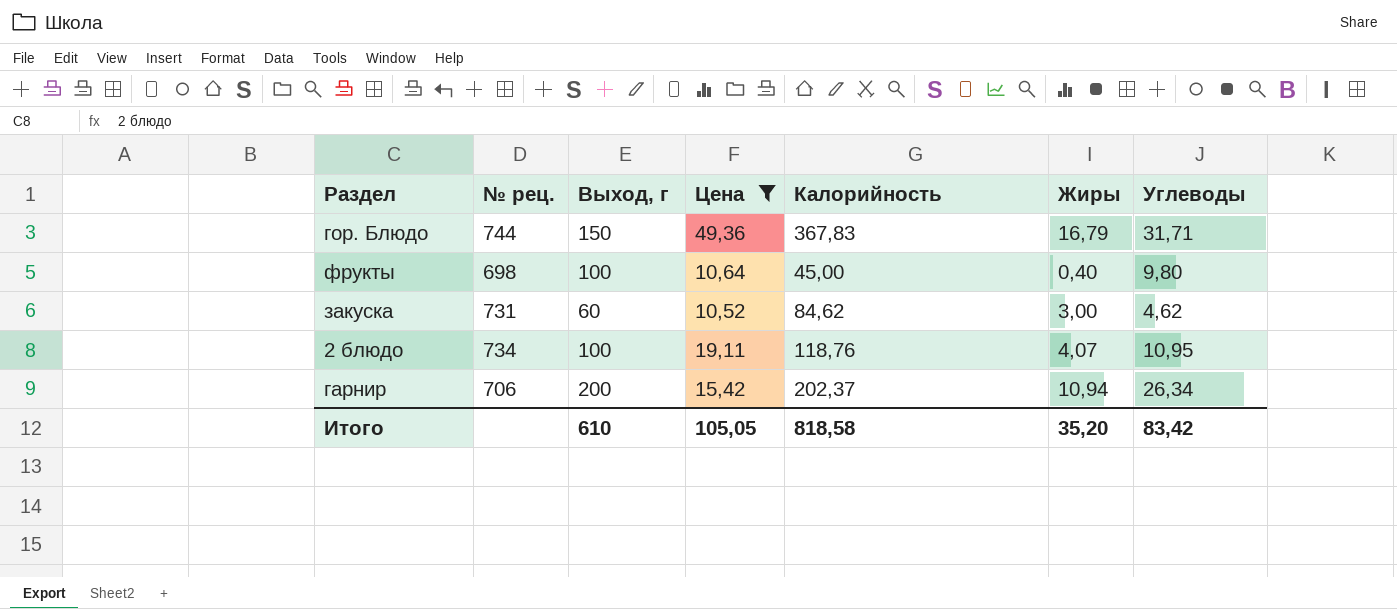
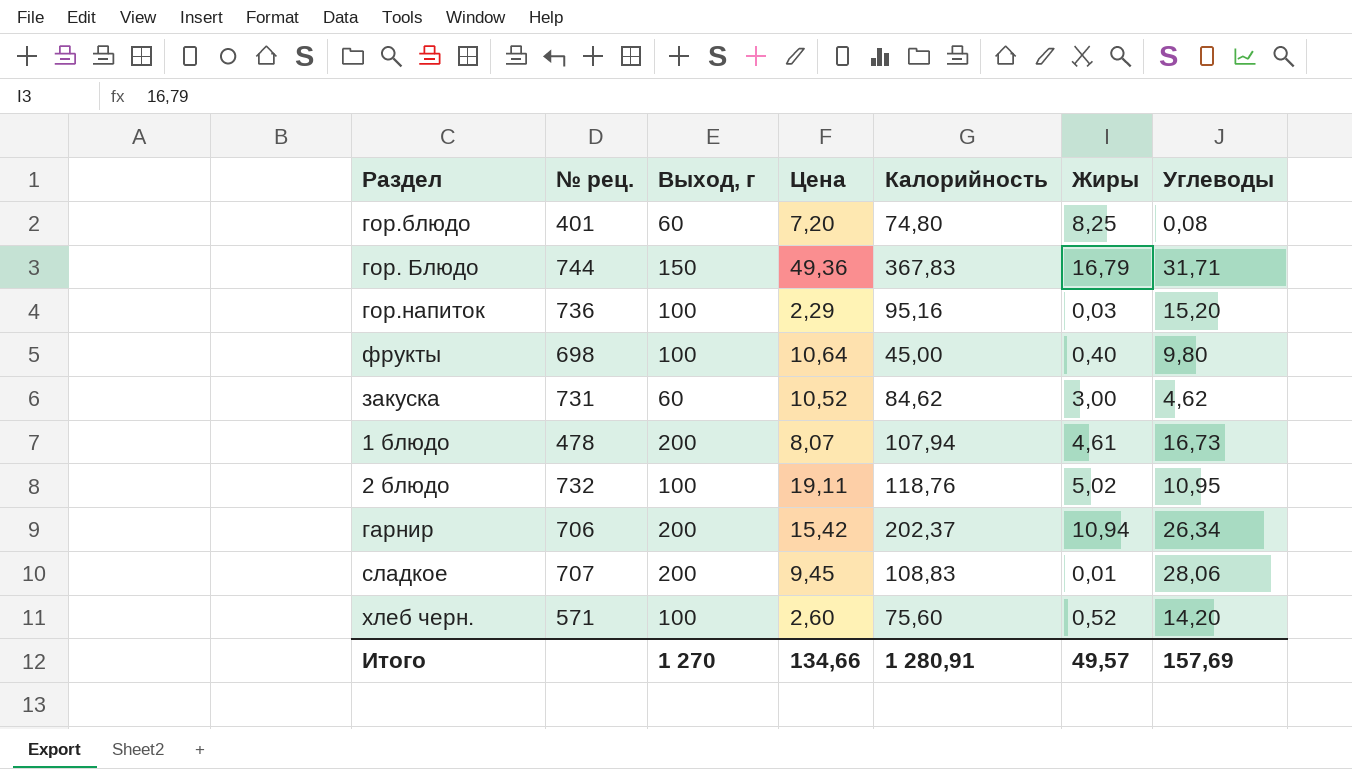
filter: Цена >= 10,52 -> none
2 блюдо | № рец.: 734 -> 732
2 блюдо | Жиры: 4,07 -> 5,02
Итого | Выход, г: 610 -> 1 270
Итого | Цена: 105,05 -> 134,66
Итого | Калорийность: 818,58 -> 1 280,91
Итого | Жиры: 35,20 -> 49,57
Итого | Углеводы: 83,42 -> 157,69

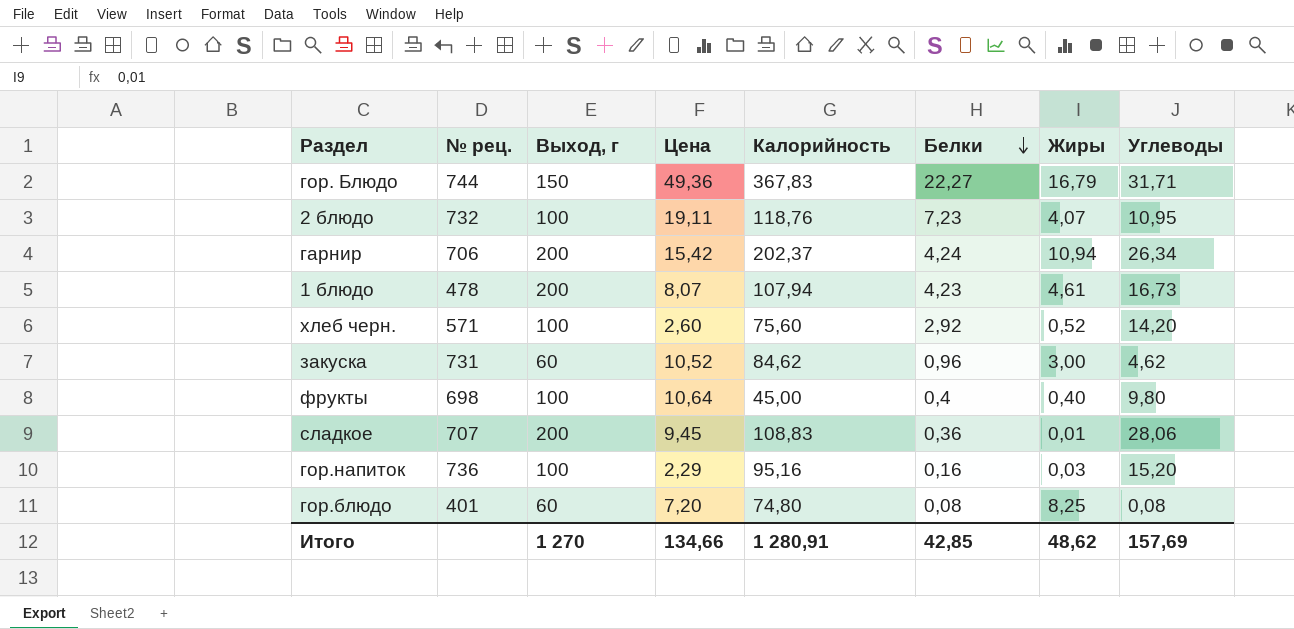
row order: none -> Белки descending
column Белки | position: none -> 6
2 блюдо | Жиры: 5,02 -> 4,07
Итого | Жиры: 49,57 -> 48,62

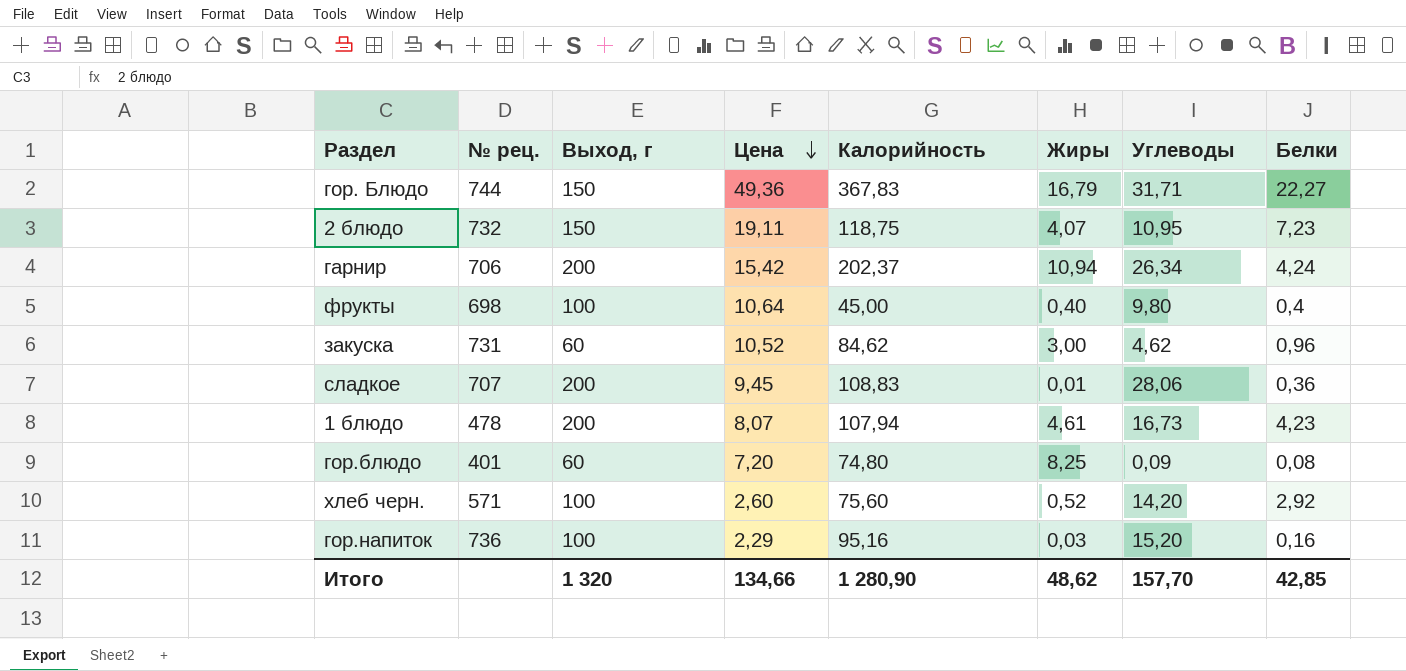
row order: Белки descending -> Цена descending
column Белки | position: 6 -> 8
2 блюдо | Выход, г: 100 -> 150
2 блюдо | Калорийность: 118,76 -> 118,75
гор.блюдо | Углеводы: 0,08 -> 0,09
Итого | Выход, г: 1 270 -> 1 320
Итого | Калорийность: 1 280,91 -> 1 280,90
Итого | Углеводы: 157,69 -> 157,70

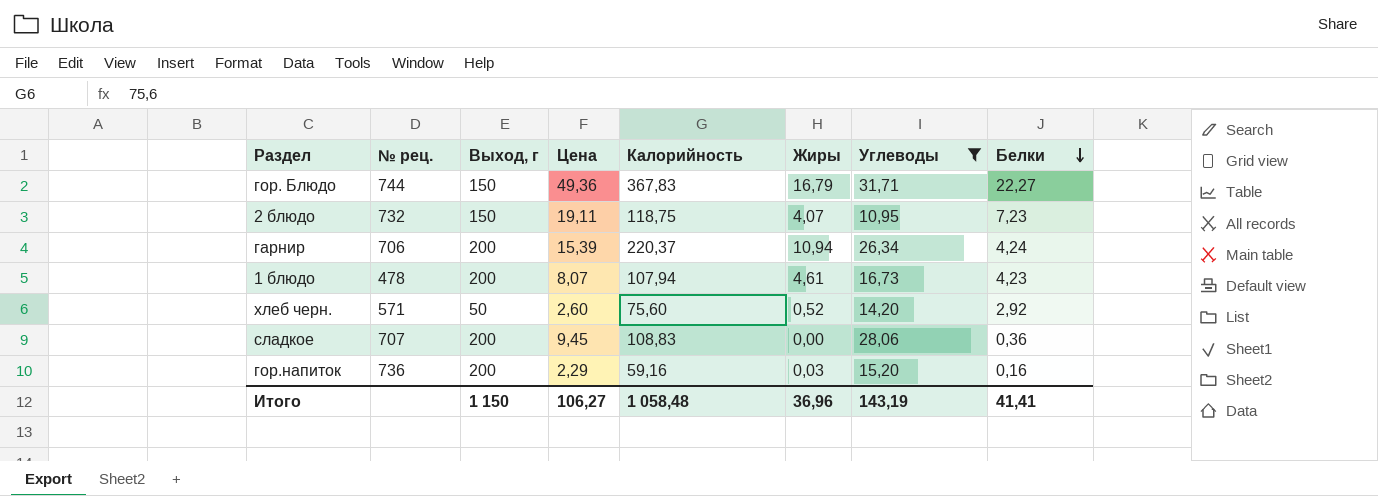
filter: none -> Углеводы >= 10,95
row order: Цена descending -> Белки descending
гарнир | Цена: 15,42 -> 15,39
гарнир | Калорийность: 202,37 -> 220,37
хлеб черн. | Выход, г: 100 -> 50
сладкое | Жиры: 0,01 -> 0,00
гор.напиток | Выход, г: 100 -> 200
гор.напиток | Калорийность: 95,16 -> 59,16
Итого | Выход, г: 1 320 -> 1 150
Итого | Цена: 134,66 -> 106,27
Итого | Калорийность: 1 280,90 -> 1 058,48
Итого | Жиры: 48,62 -> 36,96
Итого | Углеводы: 157,70 -> 143,19
Итого | Белки: 42,85 -> 41,41

